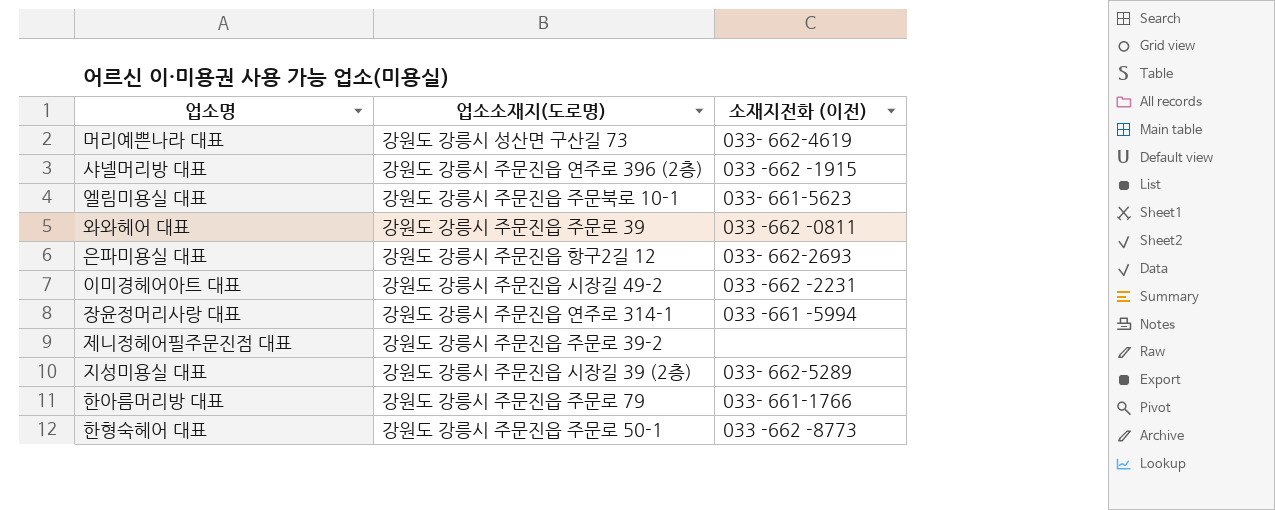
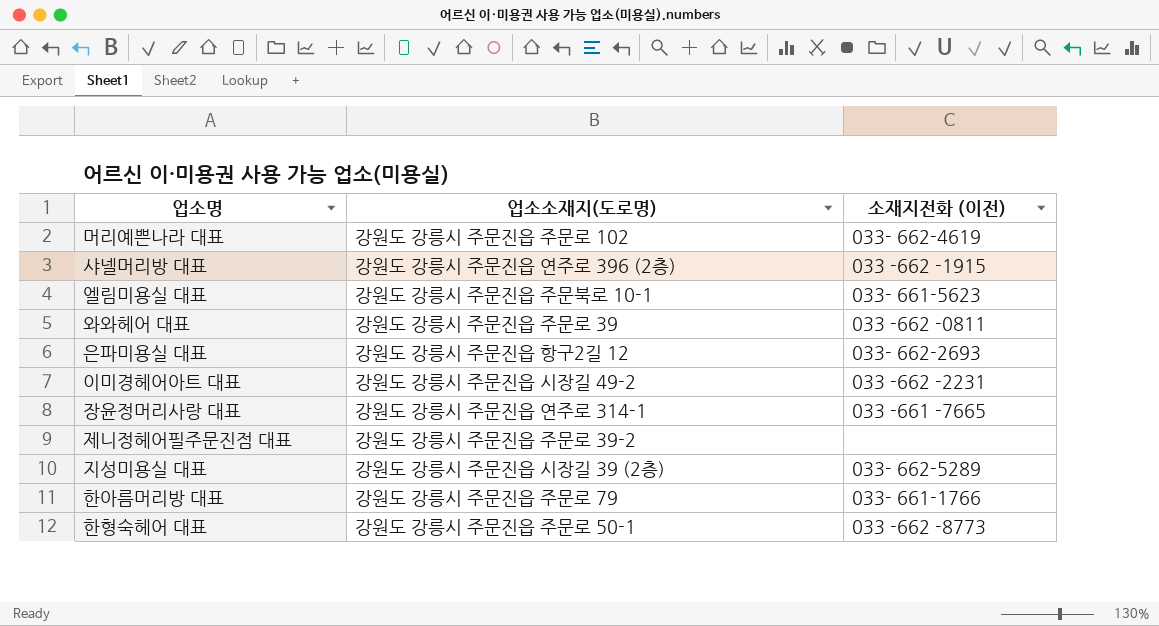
머리예쁜나라 대표 | 업소소재지(도로명): 강원도 강릉시 성산면 구산길 73 -> 강원도 강릉시 주문진읍 주문로 102
장윤정머리사랑 대표 | 소재지전화 (이전): 033 -661 -5994 -> 033 -661 -7665

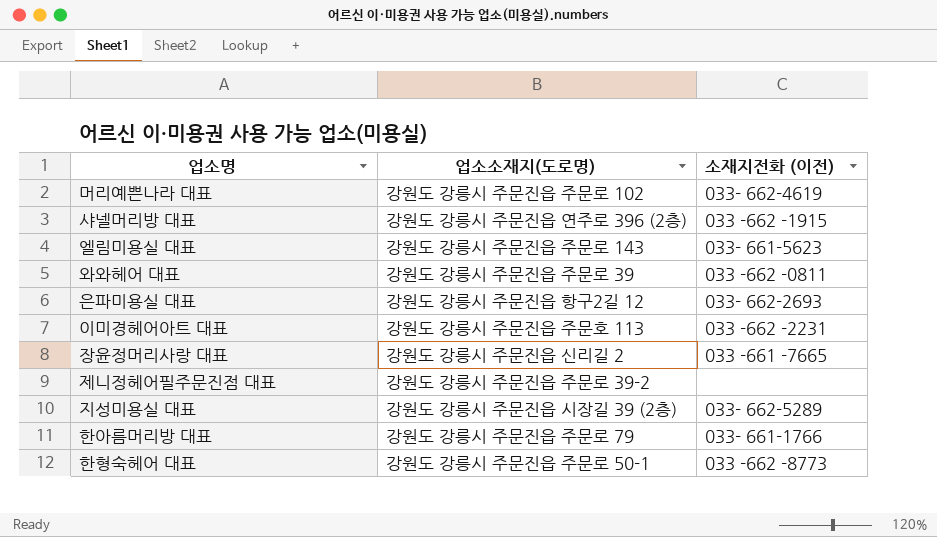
엘림미용실 대표 | 업소소재지(도로명): 강원도 강릉시 주문진읍 주문북로 10-1 -> 강원도 강릉시 주문진읍 주문로 143
이미경헤어아트 대표 | 업소소재지(도로명): 강원도 강릉시 주문진읍 시장길 49-2 -> 강원도 강릉시 주문진읍 주문호 113
장윤정머리사랑 대표 | 업소소재지(도로명): 강원도 강릉시 주문진읍 연주로 314-1 -> 강원도 강릉시 주문진읍 신리길 2

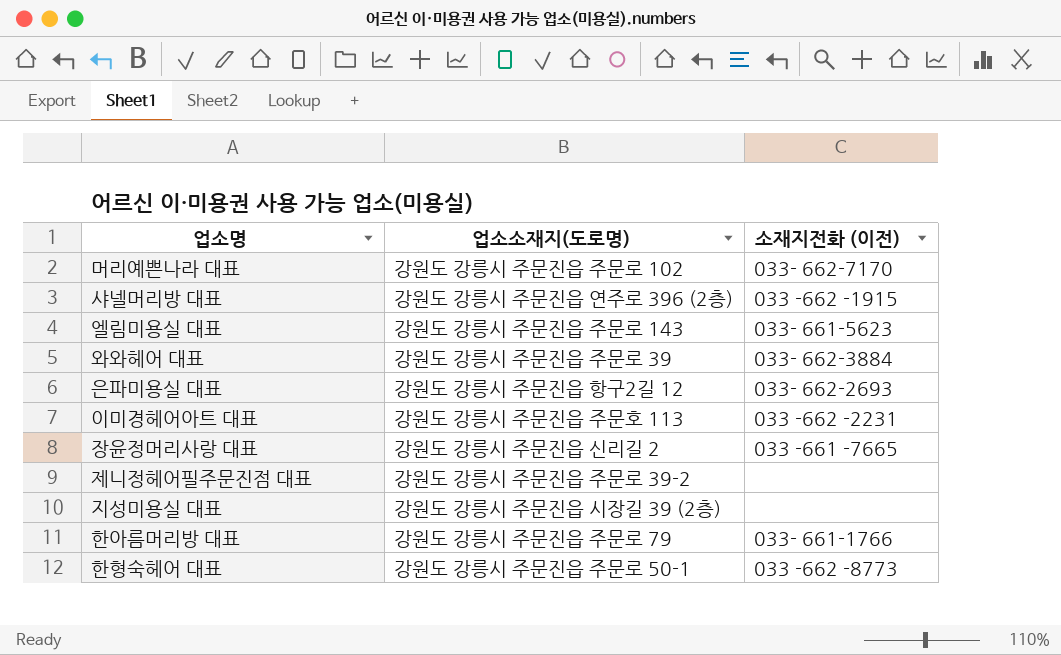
머리예쁜나라 대표 | 소재지전화 (이전): 033- 662-4619 -> 033- 662-7170
와와헤어 대표 | 소재지전화 (이전): 033 -662 -0811 -> 033- 662-3884
지성미용실 대표 | 소재지전화 (이전): 033- 662-5289 -> none

